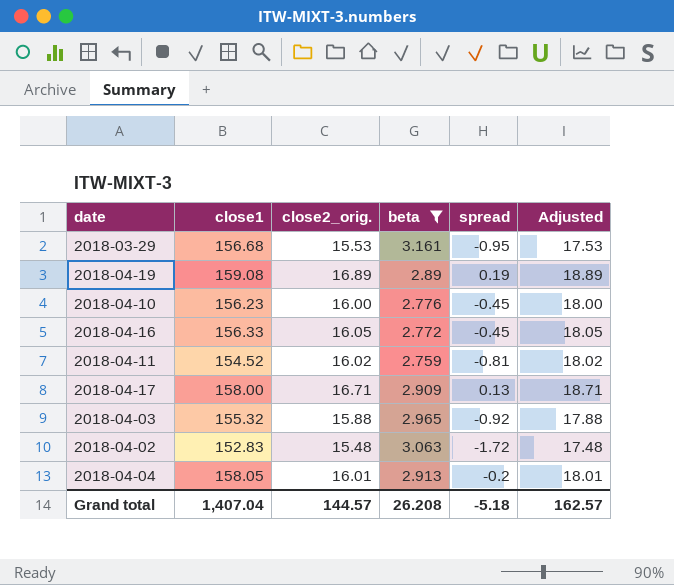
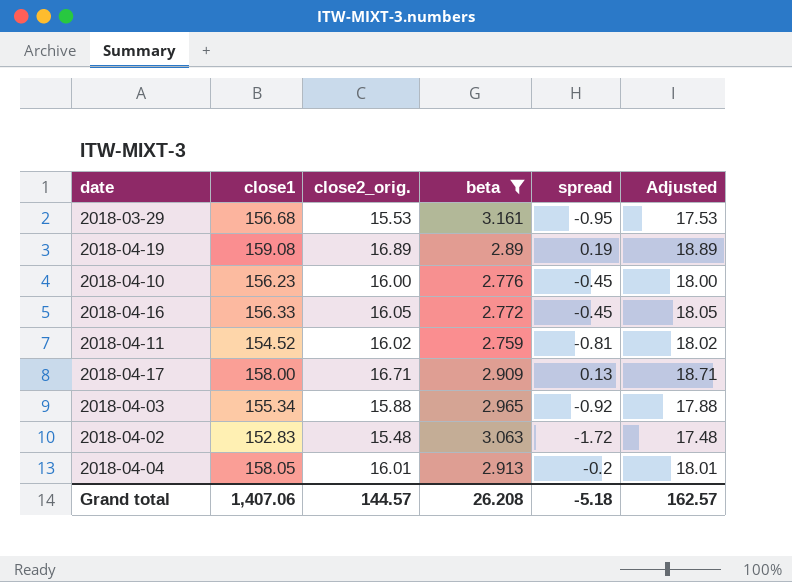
2018-04-03 | close1: 155.32 -> 155.34
Grand total | close1: 1,407.04 -> 1,407.06

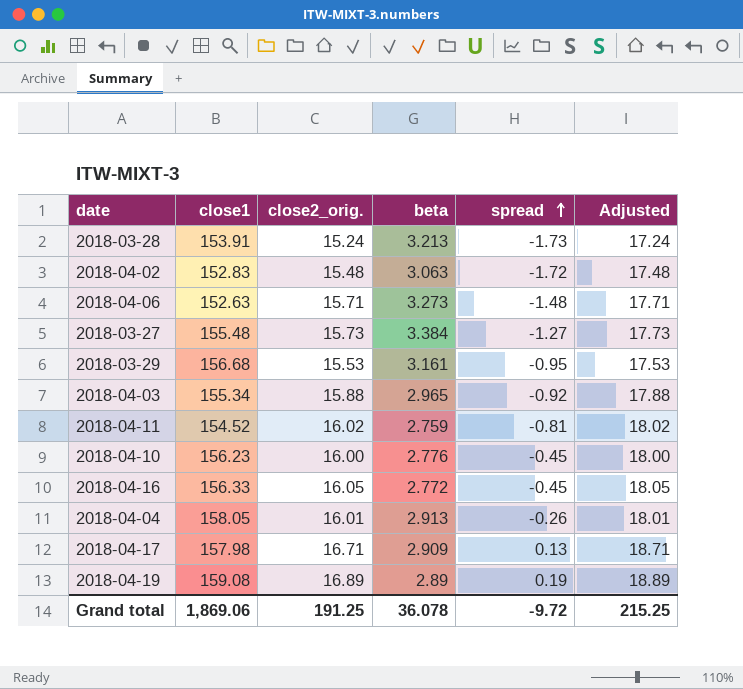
filter: beta <= 3.161 -> none
row order: none -> spread ascending
2018-04-04 | spread: -0.2 -> -0.26
2018-04-17 | close1: 158.00 -> 157.98
Grand total | close1: 1,407.06 -> 1,869.06
Grand total | close2_orig.: 144.57 -> 191.25
Grand total | beta: 26.208 -> 36.078
Grand total | spread: -5.18 -> -9.72
Grand total | Adjusted: 162.57 -> 215.25

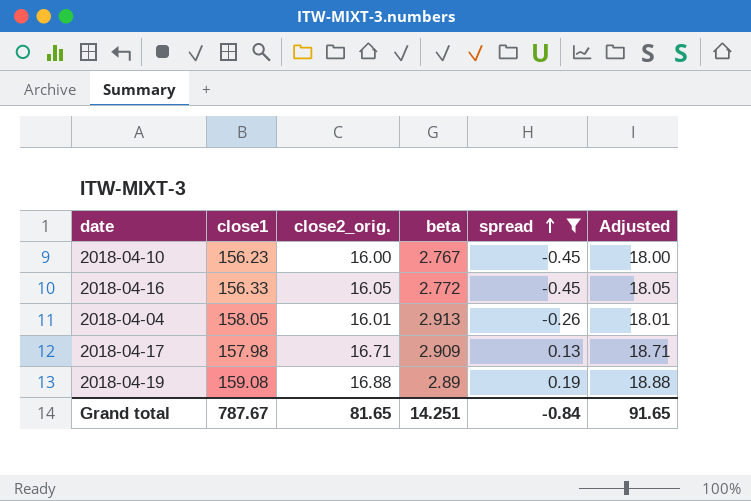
filter: none -> spread >= -0.45
2018-04-10 | beta: 2.776 -> 2.767
2018-04-19 | close2_orig.: 16.89 -> 16.88
2018-04-19 | Adjusted: 18.89 -> 18.88
Grand total | close1: 1,869.06 -> 787.67
Grand total | close2_orig.: 191.25 -> 81.65
Grand total | beta: 36.078 -> 14.251
Grand total | spread: -9.72 -> -0.84
Grand total | Adjusted: 215.25 -> 91.65

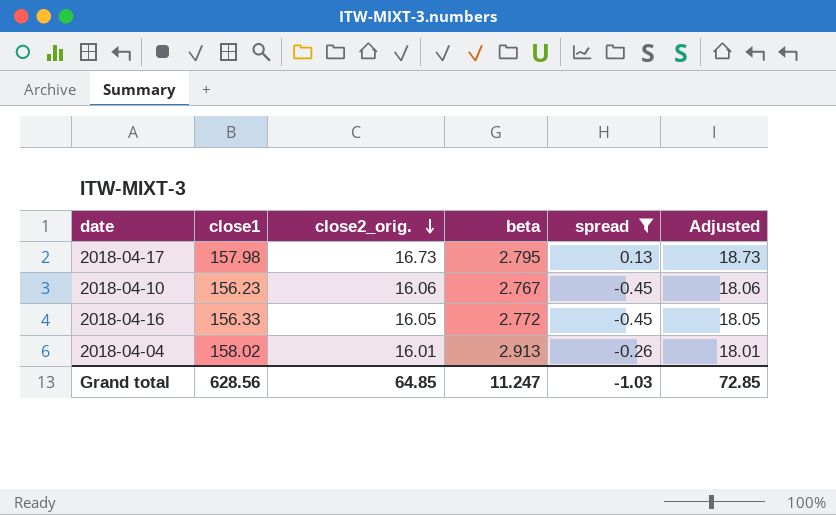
row order: spread ascending -> close2_orig. descending
row 2018-04-19: 159.08 | 16.88 | 2.89 | 0.19 | 18.88 -> none
2018-04-17 | close2_orig.: 16.71 -> 16.73
2018-04-17 | beta: 2.909 -> 2.795
2018-04-17 | Adjusted: 18.71 -> 18.73
2018-04-10 | close2_orig.: 16.00 -> 16.06
2018-04-10 | Adjusted: 18.00 -> 18.06
2018-04-04 | close1: 158.05 -> 158.02
Grand total | close1: 787.67 -> 628.56
Grand total | close2_orig.: 81.65 -> 64.85
Grand total | beta: 14.251 -> 11.247
Grand total | spread: -0.84 -> -1.03
Grand total | Adjusted: 91.65 -> 72.85

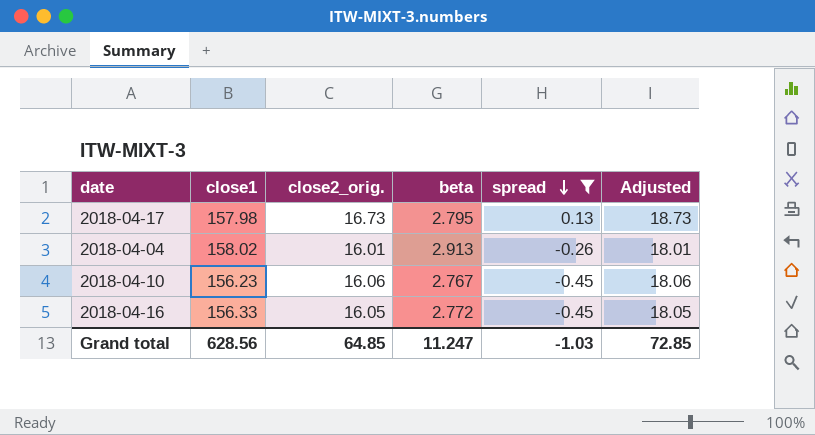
row order: close2_orig. descending -> spread descending

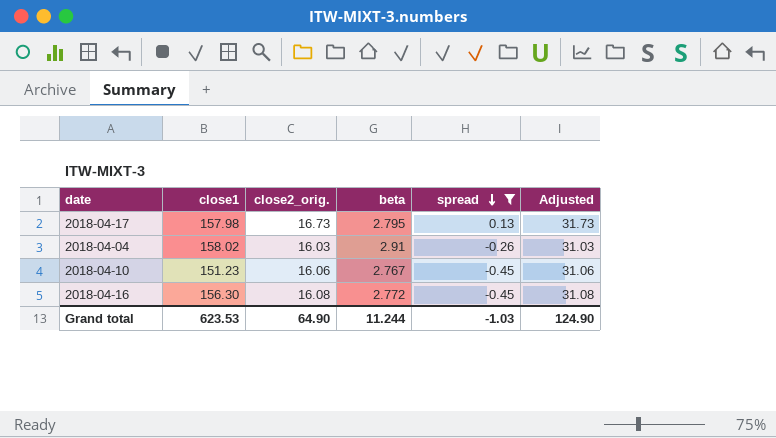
column Adjusted | formula: [close2_orig.] + 2 -> [close2_orig.] + 15
2018-04-04 | close2_orig.: 16.01 -> 16.03
2018-04-04 | beta: 2.913 -> 2.91
2018-04-10 | close1: 156.23 -> 151.23
2018-04-16 | close1: 156.33 -> 156.30
2018-04-16 | close2_orig.: 16.05 -> 16.08
Grand total | close1: 628.56 -> 623.53
Grand total | close2_orig.: 64.85 -> 64.90
Grand total | beta: 11.247 -> 11.244
Grand total | Adjusted: 72.85 -> 124.90

